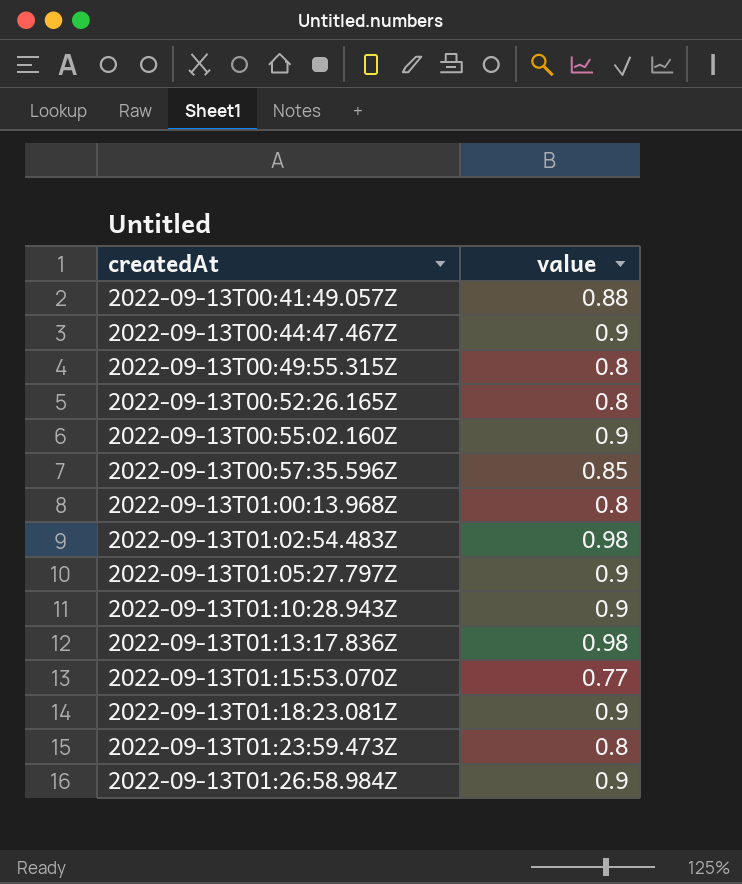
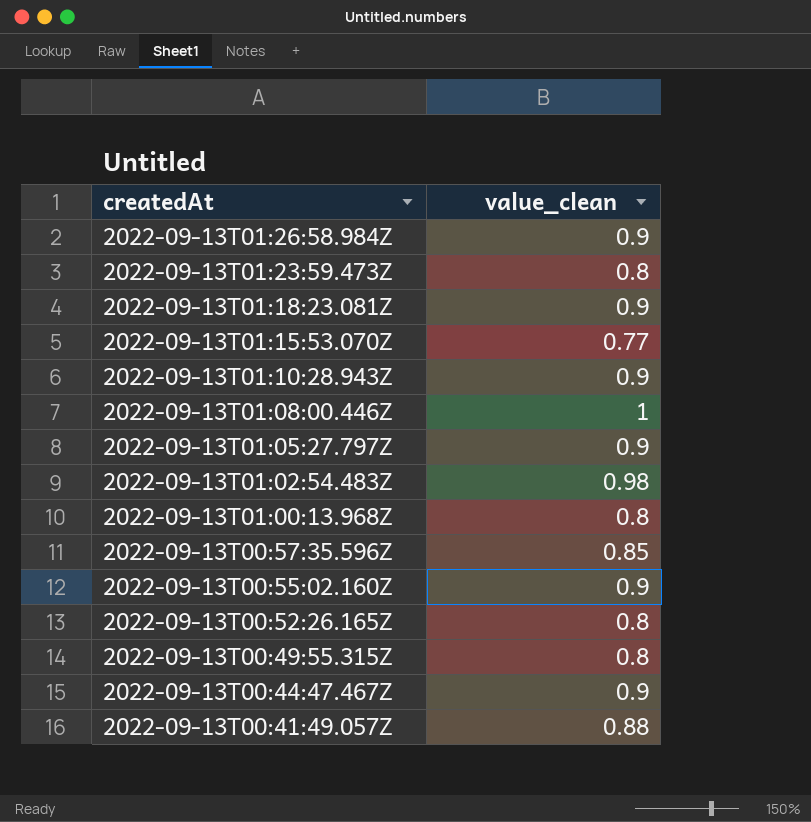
row order: createdAt ascending -> createdAt descending
column name: value -> value_clean
row 2022-09-13T01:13:17.836Z: 0.98 -> none
row 2022-09-13T01:08:00.446Z: none -> 1

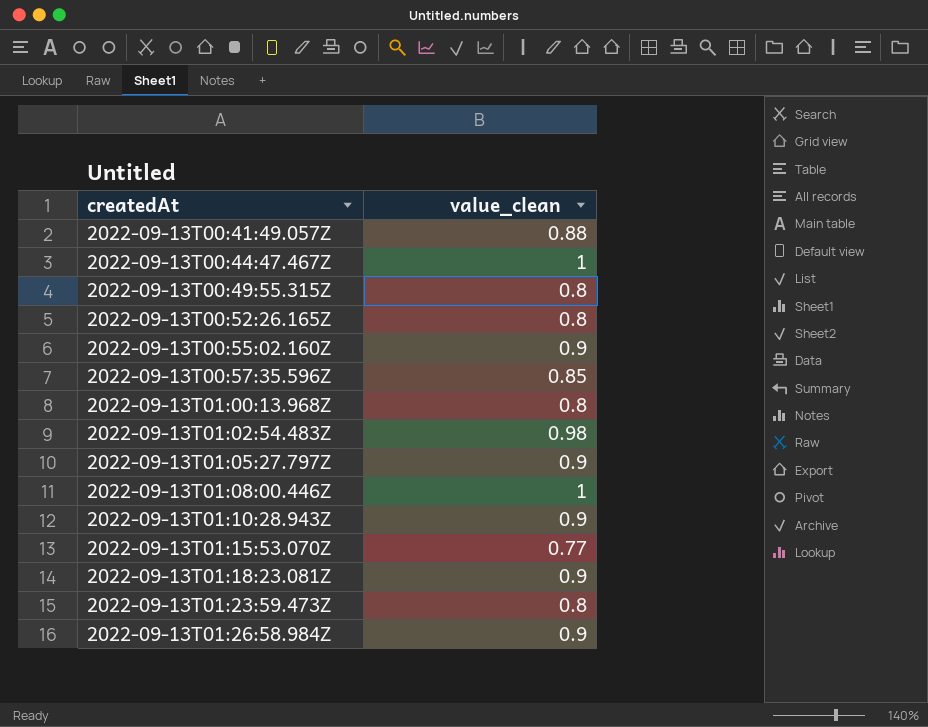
row order: createdAt descending -> createdAt ascending
2022-09-13T00:44:47.467Z | value_clean: 0.9 -> 1

